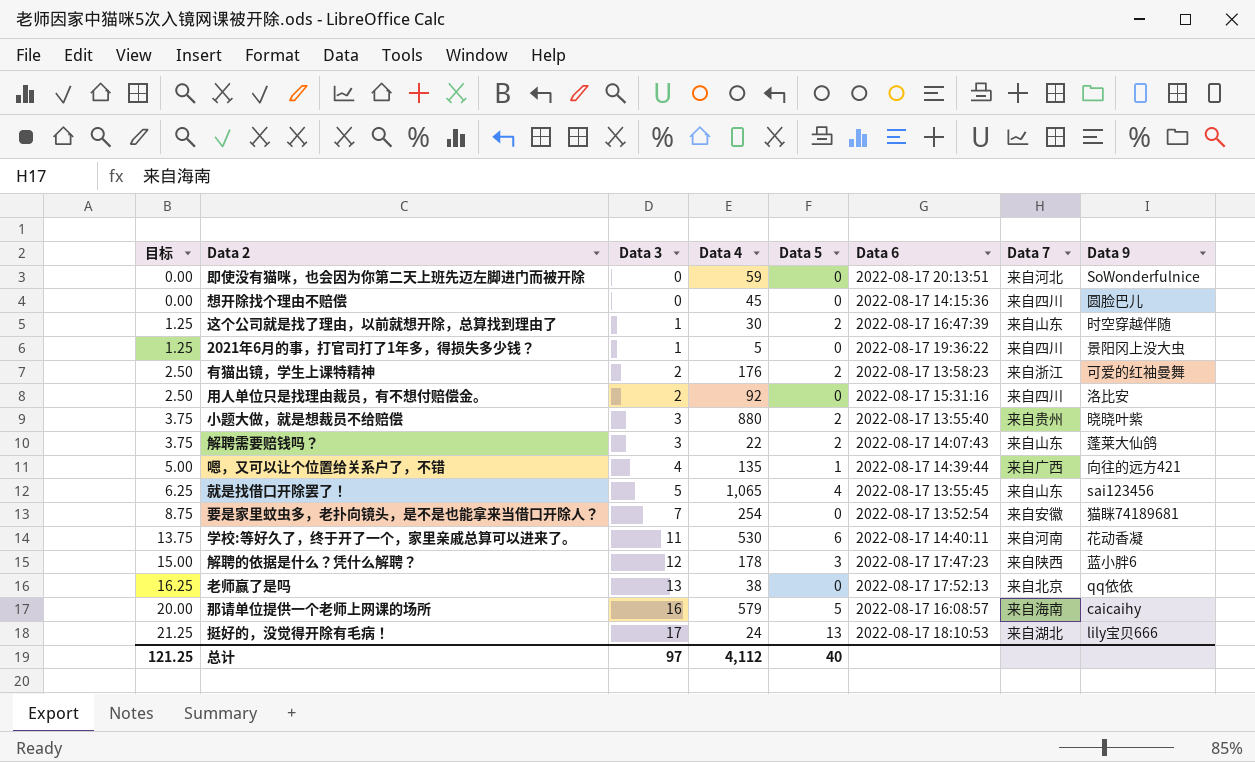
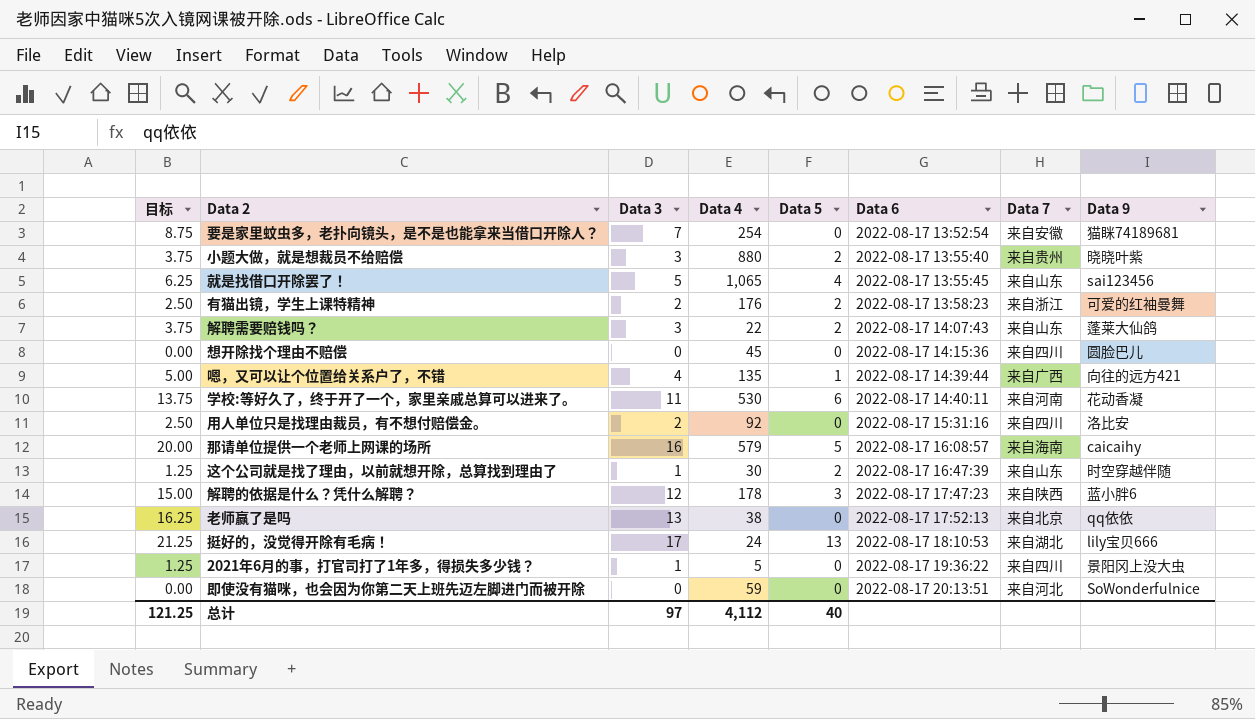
row order: 目标 ascending -> Data 6 ascending

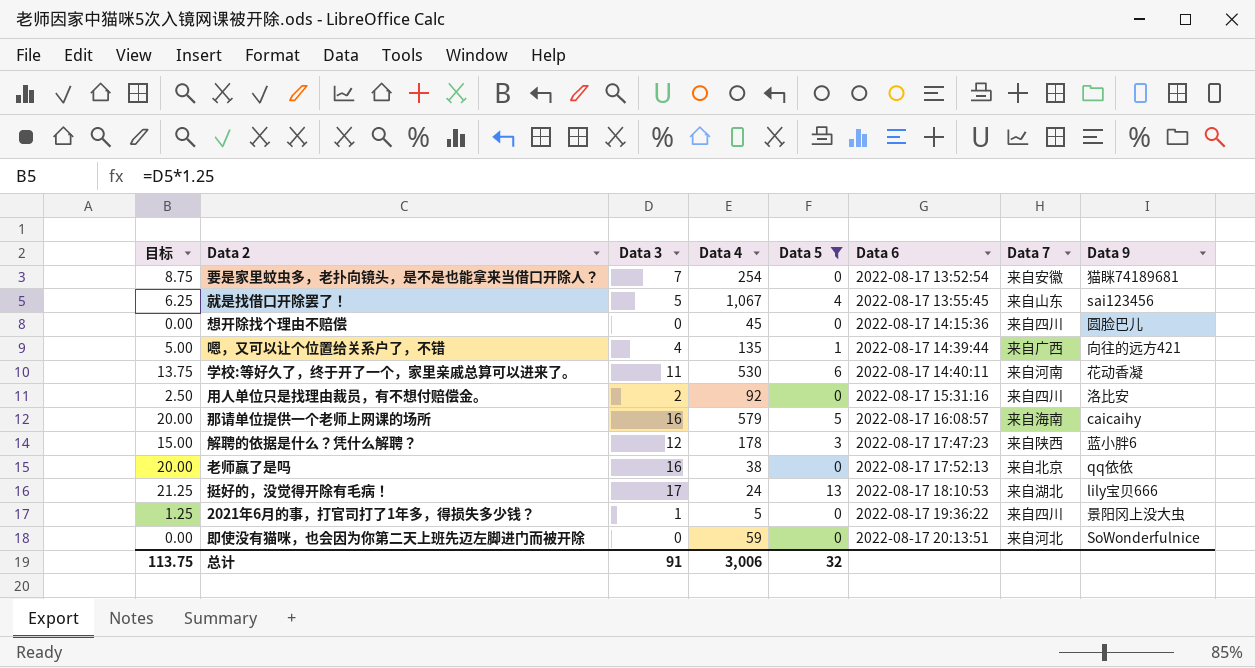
filter: none -> Data 5 != 2
就是找借口开除罢了！ | Data 4: 1,065 -> 1,067
老师赢了是吗 | 目标: 16.25 -> 20.00
老师赢了是吗 | Data 3: 13 -> 16
总计 | 目标: 121.25 -> 113.75
总计 | Data 3: 97 -> 91
总计 | Data 4: 4,112 -> 3,006
总计 | Data 5: 40 -> 32

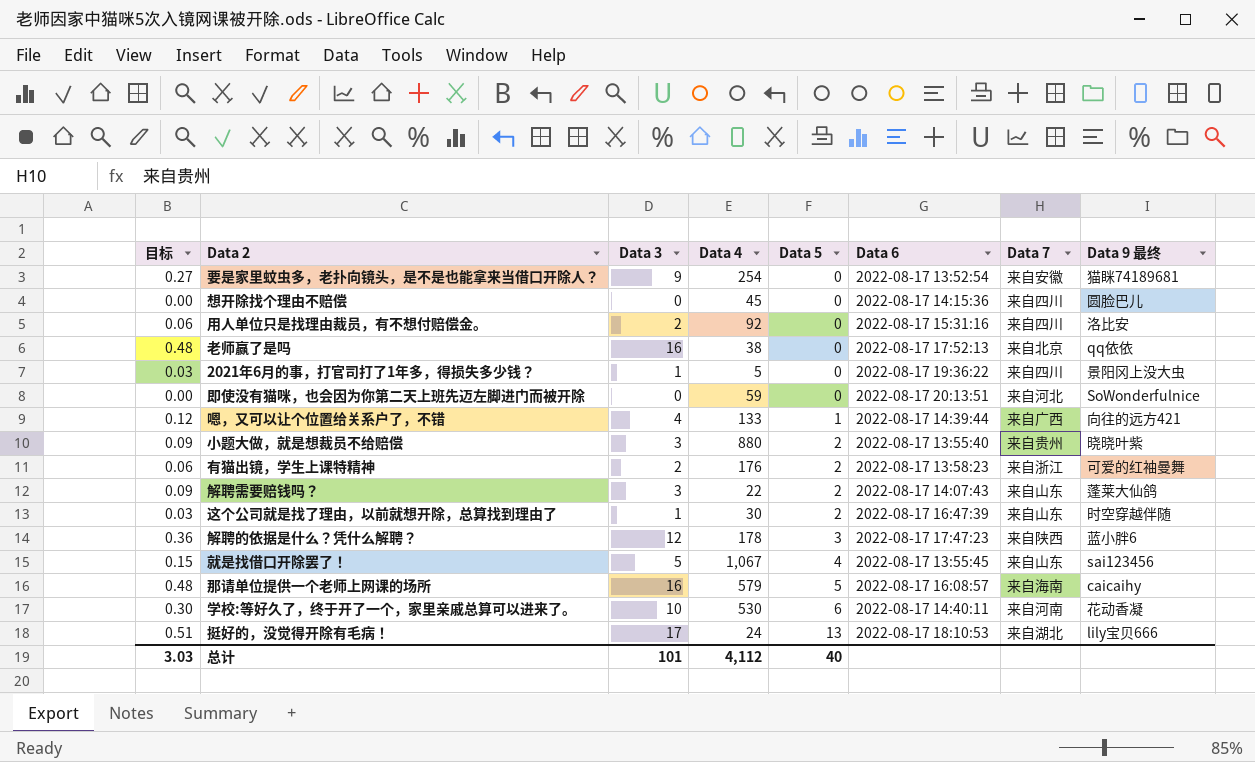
filter: Data 5 != 2 -> none
row order: Data 6 ascending -> Data 5 ascending
column 目标 | formula: [Data 3] * 1.25 -> [Data 3] * 0.03
column name: Data 9 -> Data 9 最终
要是家里蚊虫多，老扑向镜头，是不是也能拿来当借口开除人？ | Data 3: 7 -> 9
嗯，又可以让个位置给关系户了，不错 | Data 4: 135 -> 133
学校:等好久了，终于开了一个，家里亲戚总算可以进来了。 | Data 3: 11 -> 10
总计 | 目标: 113.75 -> 3.03
总计 | Data 3: 91 -> 101
总计 | Data 4: 3,006 -> 4,112
总计 | Data 5: 32 -> 40

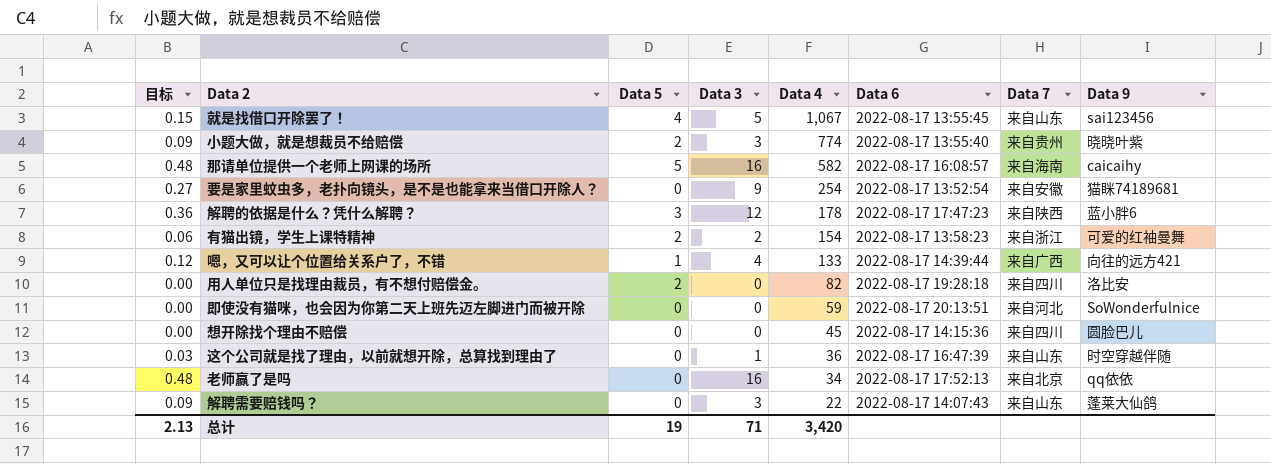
row order: Data 5 ascending -> Data 4 descending
column Data 5 | position: 5 -> 3
column name: Data 9 最终 -> Data 9
row 2021年6月的事，打官司打了1年多，得损失多少钱？: 0.03 | 1 | 5 | 0 | 2022-08-17 19:36:22 | 来自四川 | 景阳冈上没大虫 -> none
row 学校:等好久了，终于开了一个，家里亲戚总算可以进来了。: 0.30 | 10 | 530 | 6 | 2022-08-17 14:40:11 | 来自河南 | 花动香凝 -> none
row 挺好的，没觉得开除有毛病！: 0.51 | 17 | 24 | 13 | 2022-08-17 18:10:53 | 来自湖北 | lily宝贝666 -> none
小题大做，就是想裁员不给赔偿 | Data 4: 880 -> 774
那请单位提供一个老师上网课的场所 | Data 4: 579 -> 582
有猫出镜，学生上课特精神 | Data 4: 176 -> 154
用人单位只是找理由裁员，有不想付赔偿金。 | 目标: 0.06 -> 0.00
用人单位只是找理由裁员，有不想付赔偿金。 | Data 5: 0 -> 2
用人单位只是找理由裁员，有不想付赔偿金。 | Data 3: 2 -> 0
用人单位只是找理由裁员，有不想付赔偿金。 | Data 4: 92 -> 82
用人单位只是找理由裁员，有不想付赔偿金。 | Data 6: 2022-08-17 15:31:16 -> 2022-08-17 19:28:18
这个公司就是找了理由，以前就想开除，总算找到理由了 | Data 5: 2 -> 0
这个公司就是找了理由，以前就想开除，总算找到理由了 | Data 4: 30 -> 36
老师赢了是吗 | Data 4: 38 -> 34
解聘需要赔钱吗？ | Data 5: 2 -> 0
总计 | 目标: 3.03 -> 2.13
总计 | Data 5: 40 -> 19
总计 | Data 3: 101 -> 71
总计 | Data 4: 4,112 -> 3,420

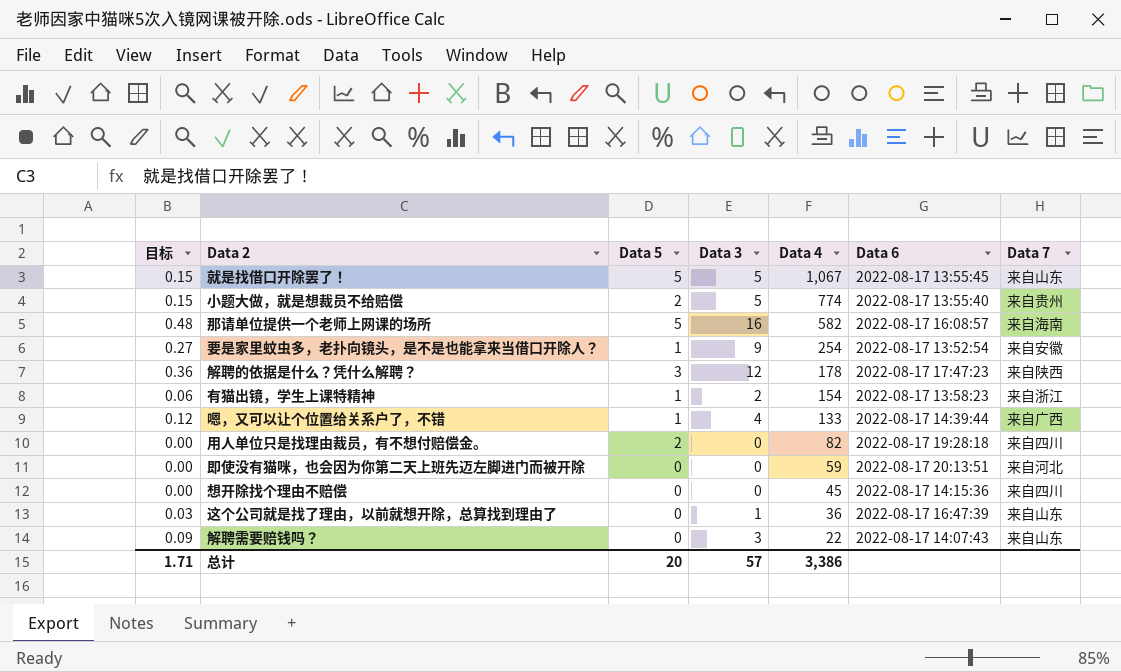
column Data 9 | position: 8 -> none
row 老师赢了是吗: 0.48 | 0 | 16 | 34 | 2022-08-17 17:52:13 | 来自北京 | qq依依 -> none
就是找借口开除罢了！ | Data 5: 4 -> 5
小题大做，就是想裁员不给赔偿 | 目标: 0.09 -> 0.15
小题大做，就是想裁员不给赔偿 | Data 3: 3 -> 5
要是家里蚊虫多，老扑向镜头，是不是也能拿来当借口开除人？ | Data 5: 0 -> 1
有猫出镜，学生上课特精神 | Data 5: 2 -> 1
总计 | 目标: 2.13 -> 1.71
总计 | Data 5: 19 -> 20
总计 | Data 3: 71 -> 57
总计 | Data 4: 3,420 -> 3,386

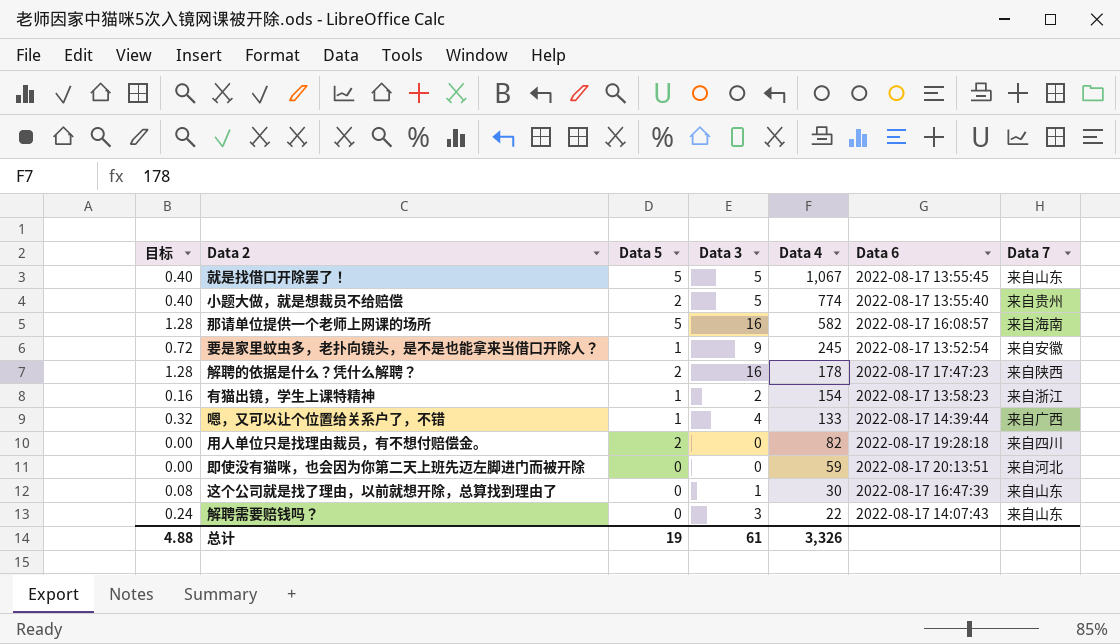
column 目标 | formula: [Data 3] * 0.03 -> [Data 3] * 0.08
row 想开除找个理由不赔偿: 0.00 | 0 | 0 | 45 | 2022-08-17 14:15:36 | 来自四川 -> none
要是家里蚊虫多，老扑向镜头，是不是也能拿来当借口开除人？ | Data 4: 254 -> 245
解聘的依据是什么？凭什么解聘？ | Data 5: 3 -> 2
解聘的依据是什么？凭什么解聘？ | Data 3: 12 -> 16
这个公司就是找了理由，以前就想开除，总算找到理由了 | Data 4: 36 -> 30
总计 | 目标: 1.71 -> 4.88
总计 | Data 5: 20 -> 19
总计 | Data 3: 57 -> 61
总计 | Data 4: 3,386 -> 3,326

